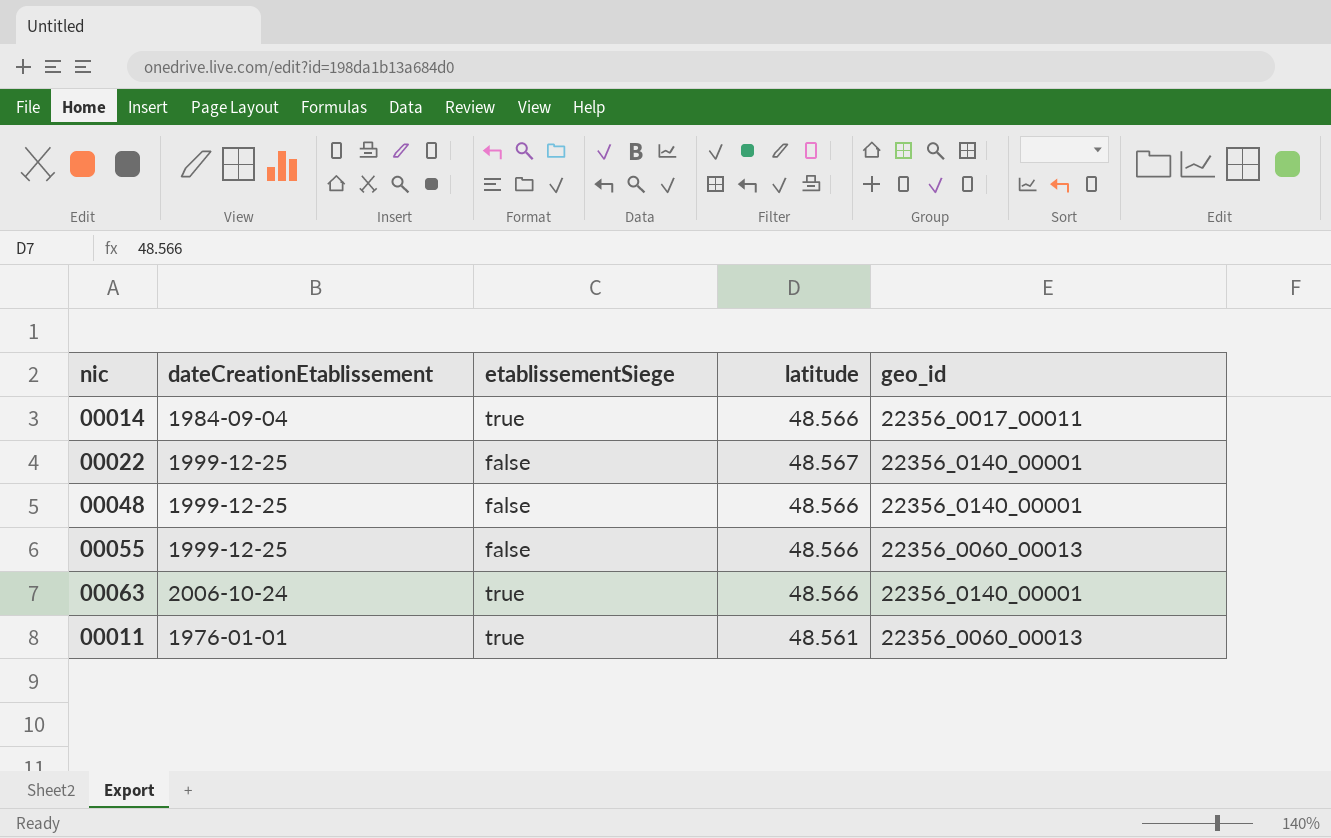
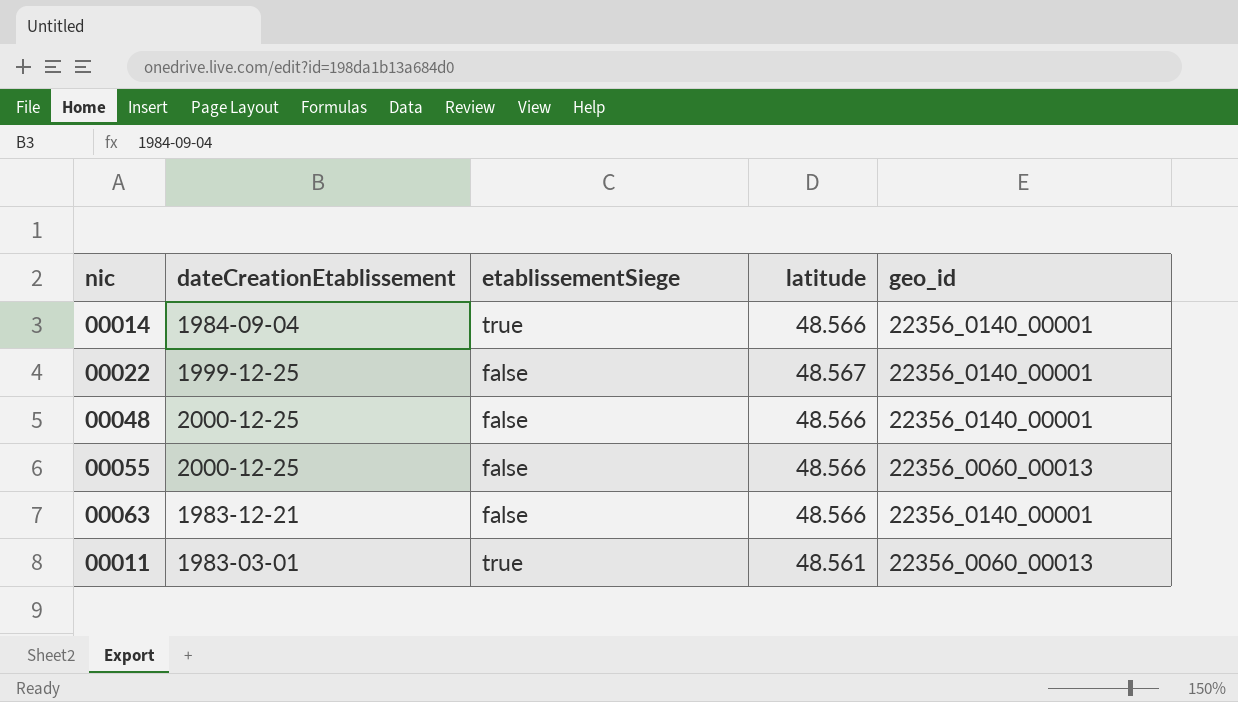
00014 | geo_id: 22356_0017_00011 -> 22356_0140_00001
00048 | dateCreationEtablissement: 1999-12-25 -> 2000-12-25
00055 | dateCreationEtablissement: 1999-12-25 -> 2000-12-25
00063 | dateCreationEtablissement: 2006-10-24 -> 1983-12-21
00063 | etablissementSiege: true -> false
00011 | dateCreationEtablissement: 1976-01-01 -> 1983-03-01

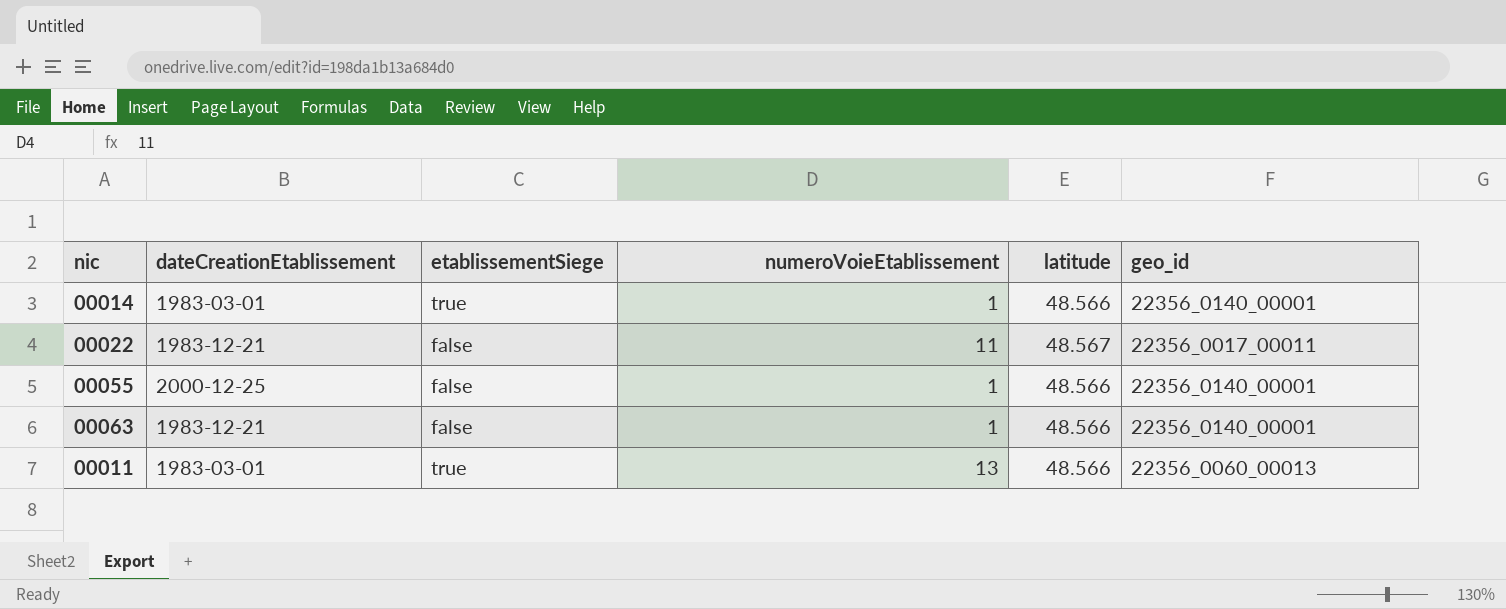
column numeroVoieEtablissement | position: none -> 4
row 00048: 2000-12-25 | false | 48.566 | 22356_0140_00001 -> none
00014 | dateCreationEtablissement: 1984-09-04 -> 1983-03-01
00022 | dateCreationEtablissement: 1999-12-25 -> 1983-12-21
00022 | geo_id: 22356_0140_00001 -> 22356_0017_00011
00055 | geo_id: 22356_0060_00013 -> 22356_0140_00001
00011 | latitude: 48.561 -> 48.566

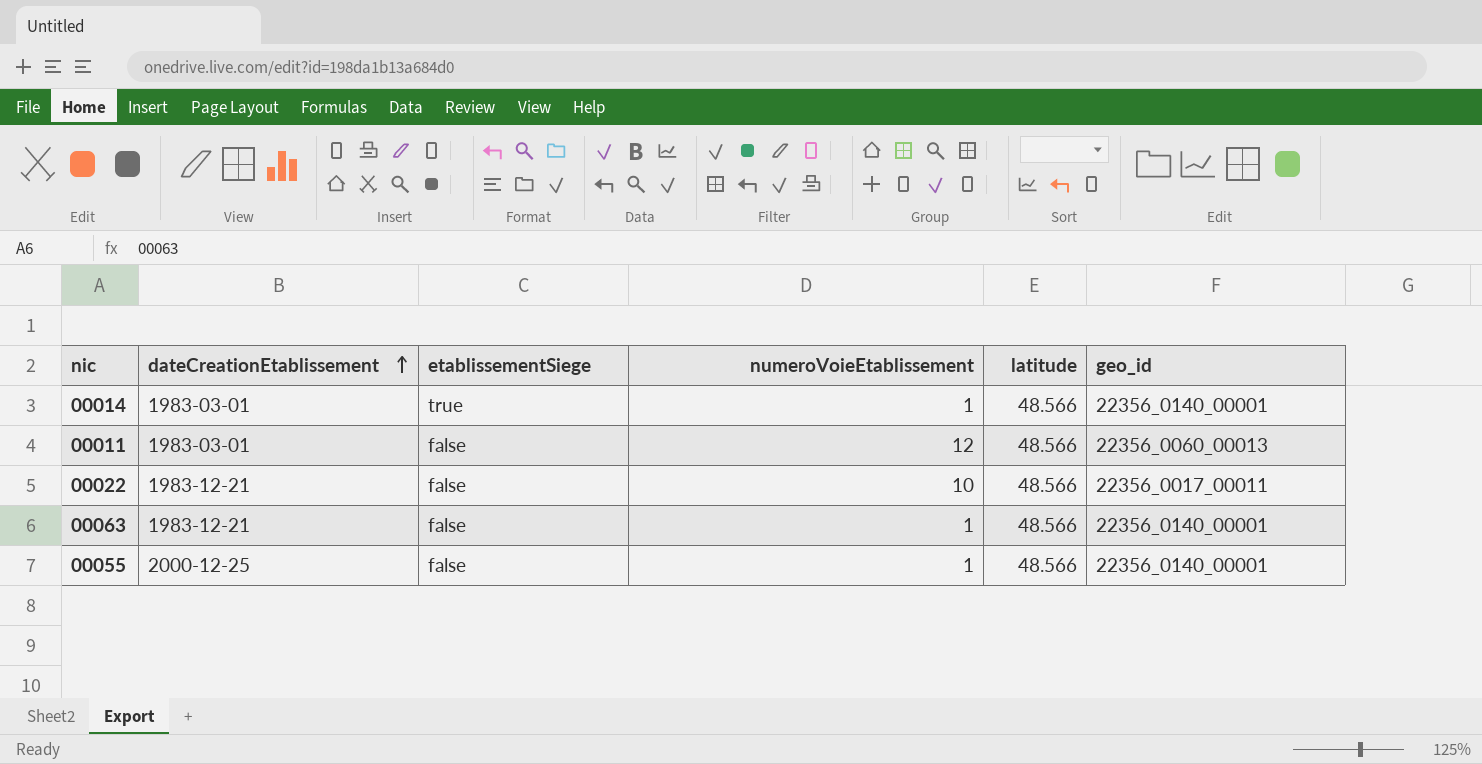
row order: none -> dateCreationEtablissement ascending
00011 | etablissementSiege: true -> false
00011 | numeroVoieEtablissement: 13 -> 12
00022 | numeroVoieEtablissement: 11 -> 10
00022 | latitude: 48.567 -> 48.566

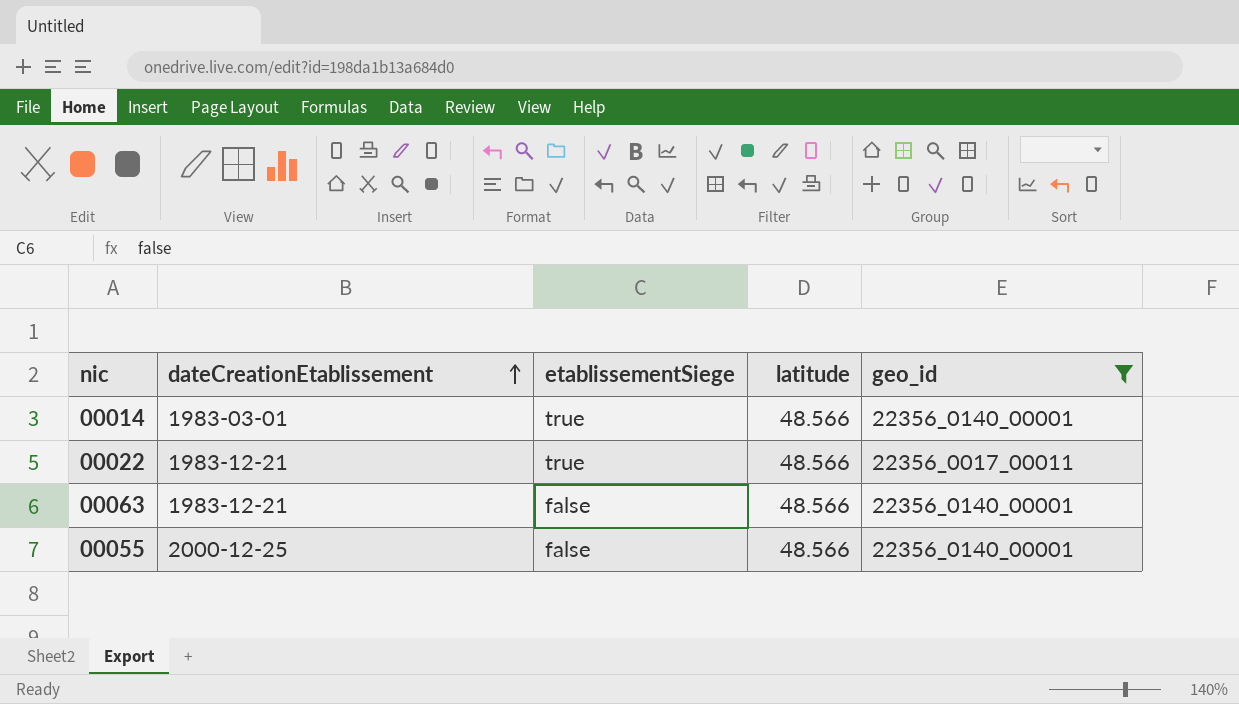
filter: none -> geo_id != 22356_0060_00013
column numeroVoieEtablissement | position: 4 -> none
00022 | etablissementSiege: false -> true

